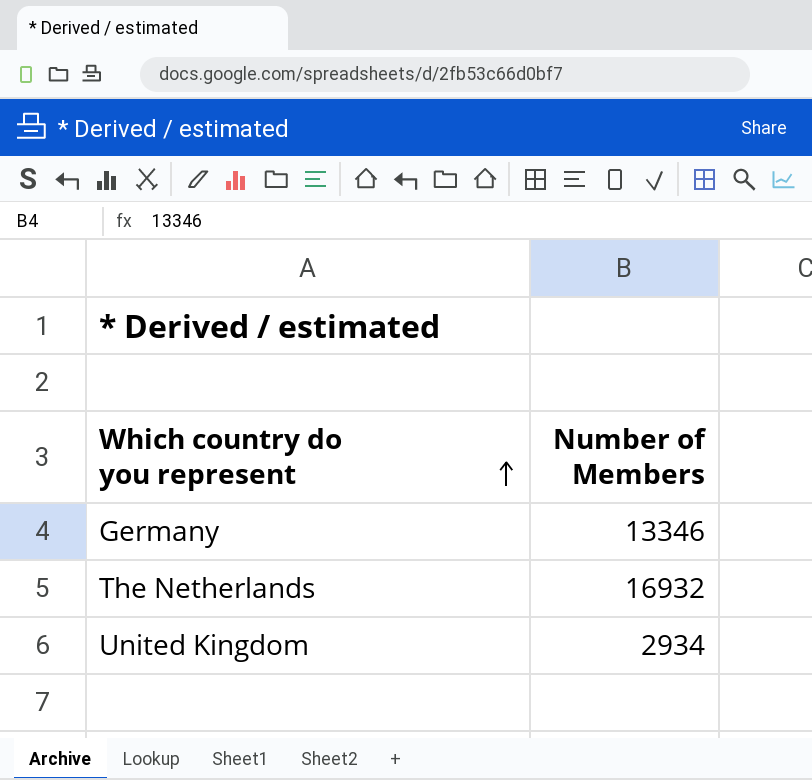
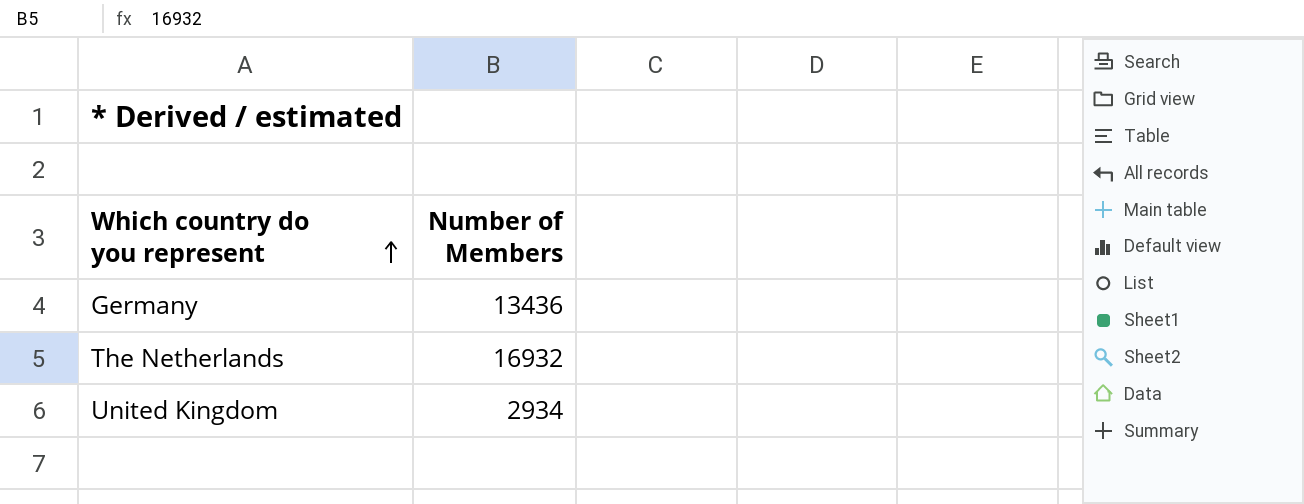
Germany | Number of Members: 13346 -> 13436

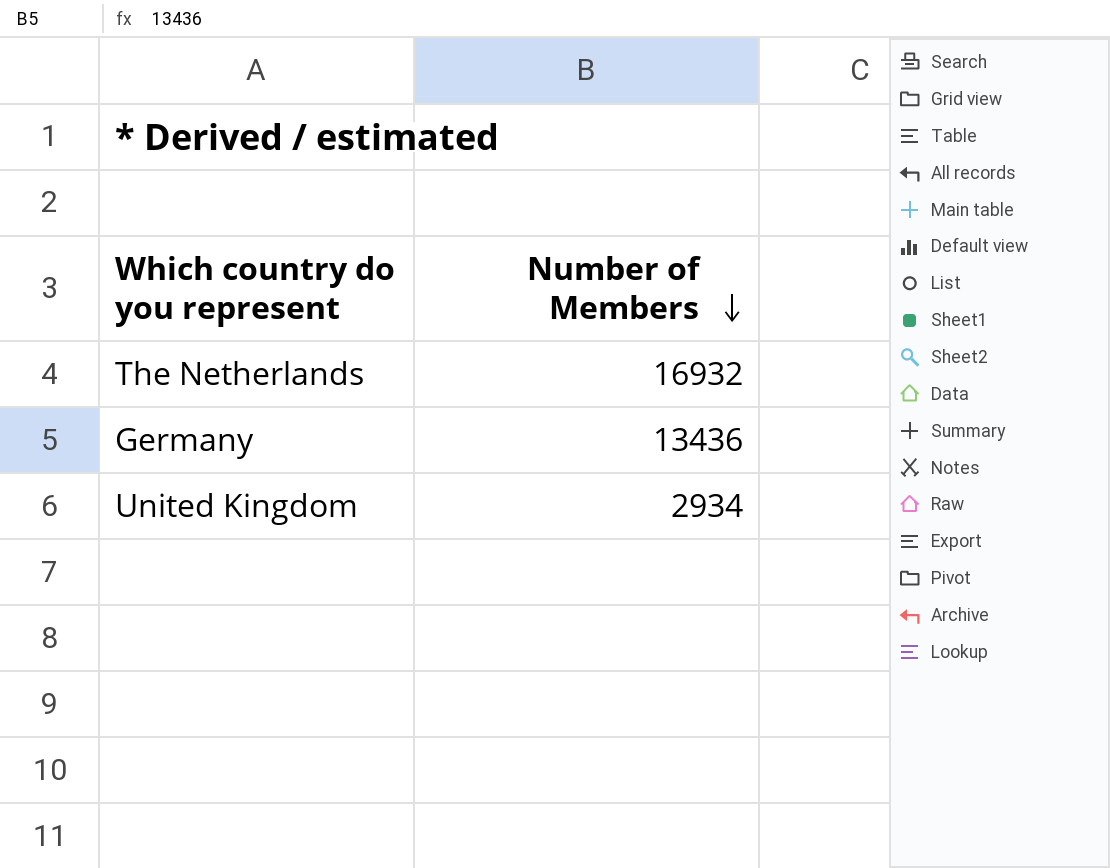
row order: Which country do you represent ascending -> Number of Members descending

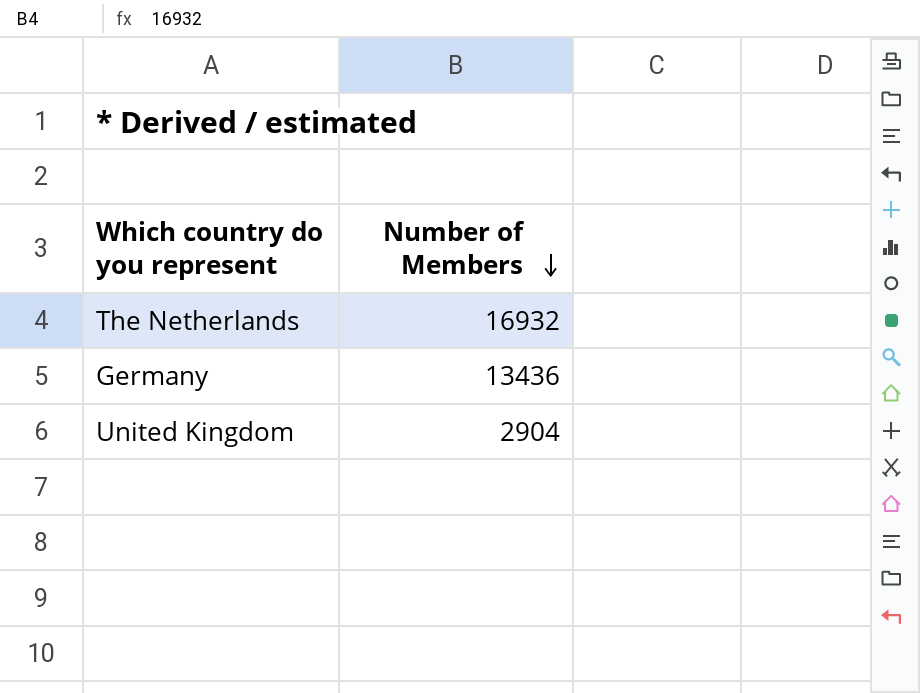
United Kingdom | Number of Members: 2934 -> 2904

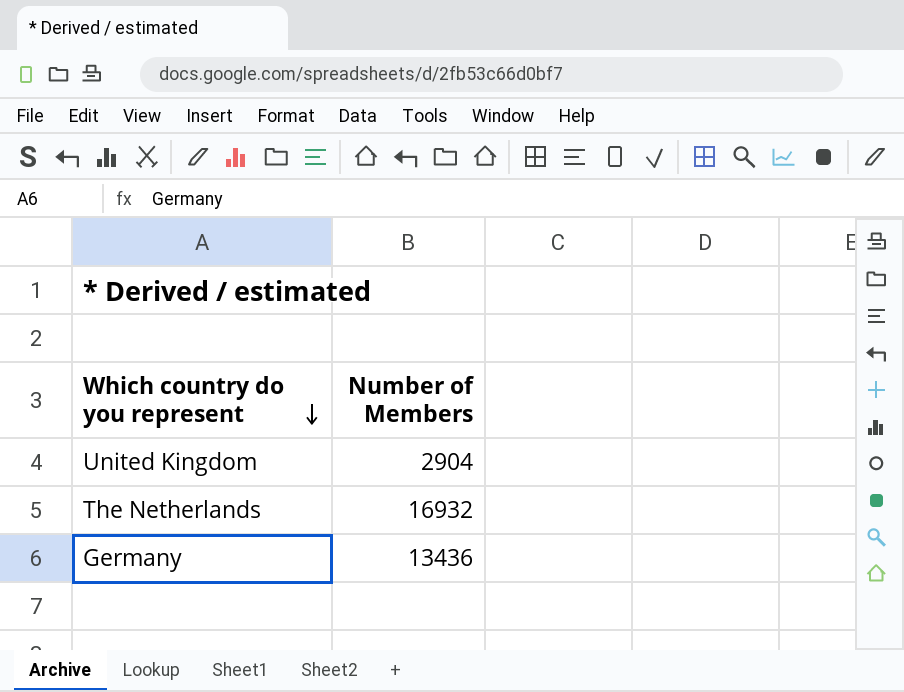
row order: Number of Members descending -> Which country do you represent descending

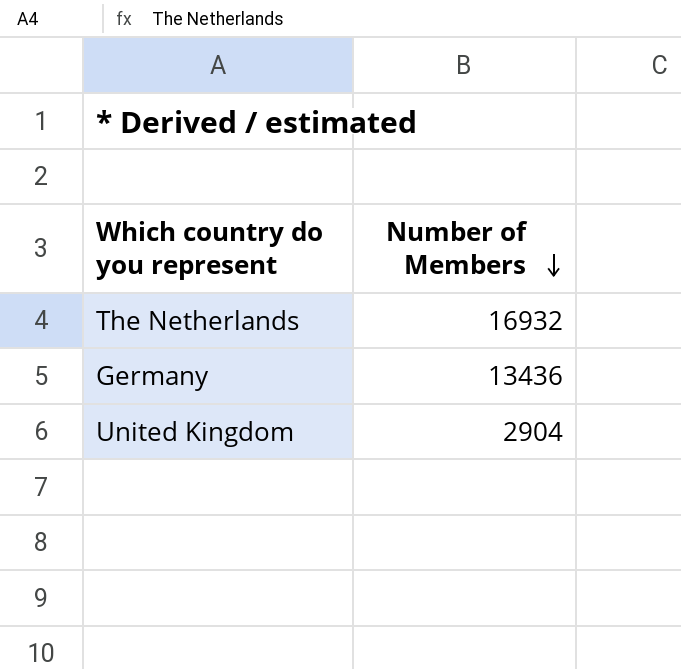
row order: Which country do you represent descending -> Number of Members descending

